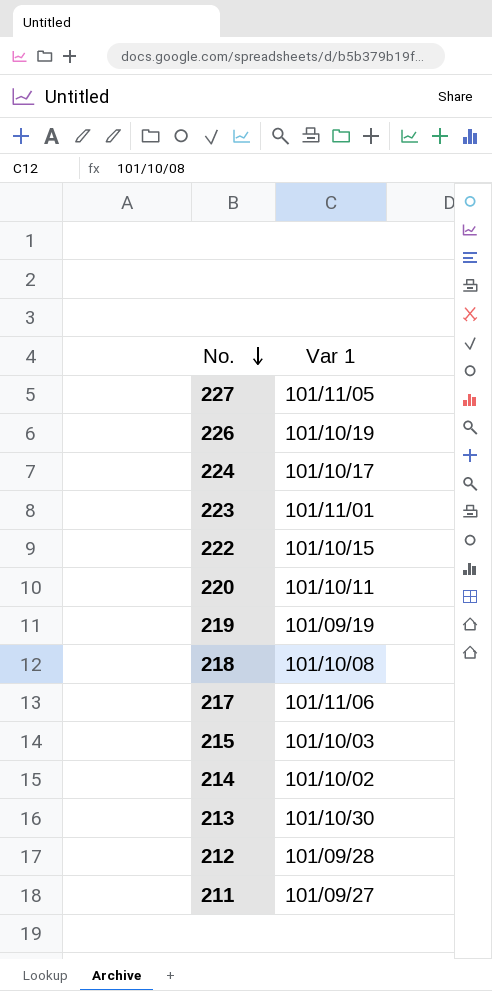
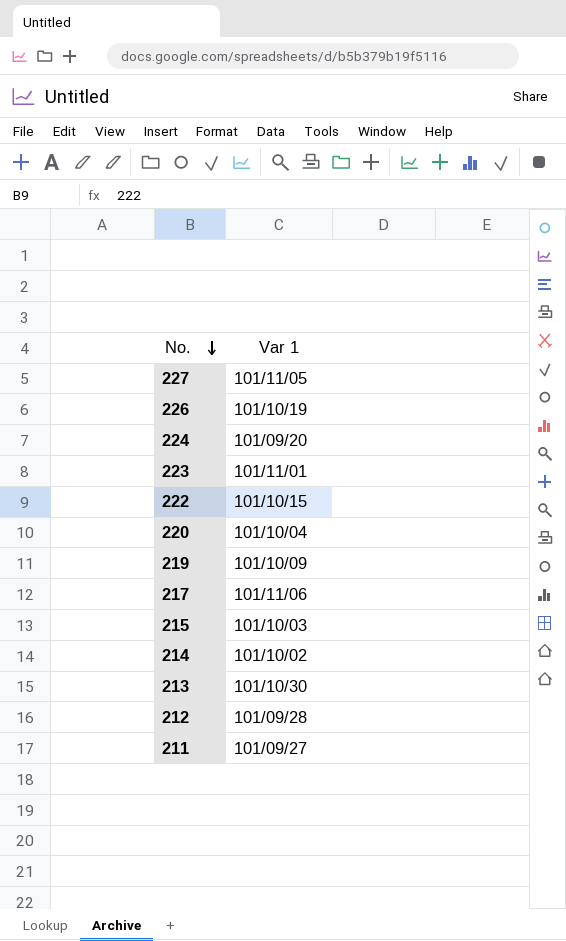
row 218: 101/10/08 -> none
224 | Var 1: 101/10/17 -> 101/09/20
220 | Var 1: 101/10/11 -> 101/10/04
219 | Var 1: 101/09/19 -> 101/10/09

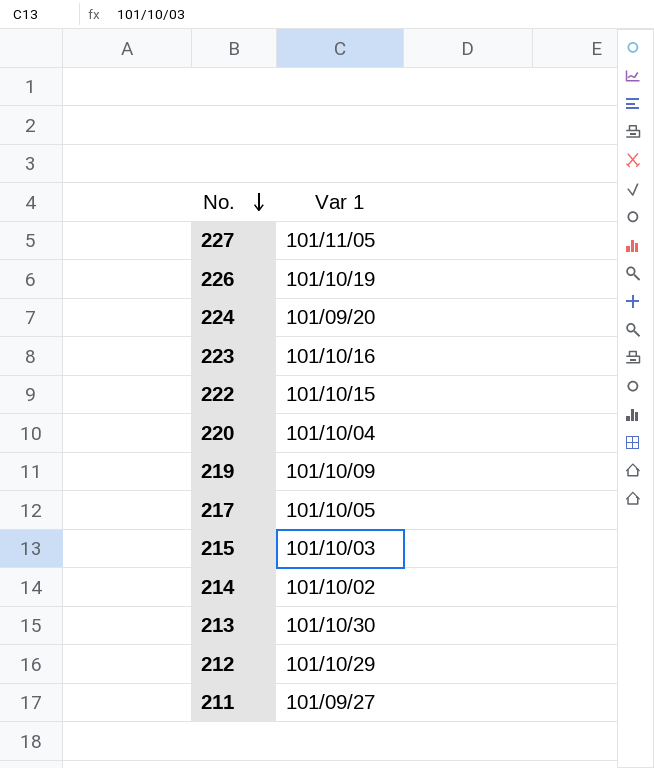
223 | Var 1: 101/11/01 -> 101/10/16
217 | Var 1: 101/11/06 -> 101/10/05
212 | Var 1: 101/09/28 -> 101/10/29

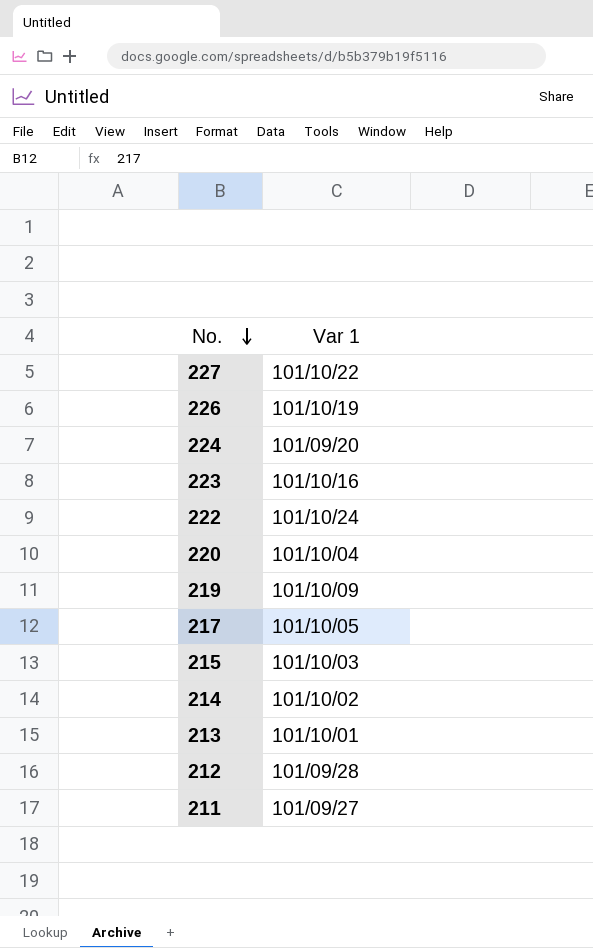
227 | Var 1: 101/11/05 -> 101/10/22
222 | Var 1: 101/10/15 -> 101/10/24
213 | Var 1: 101/10/30 -> 101/10/01
212 | Var 1: 101/10/29 -> 101/09/28

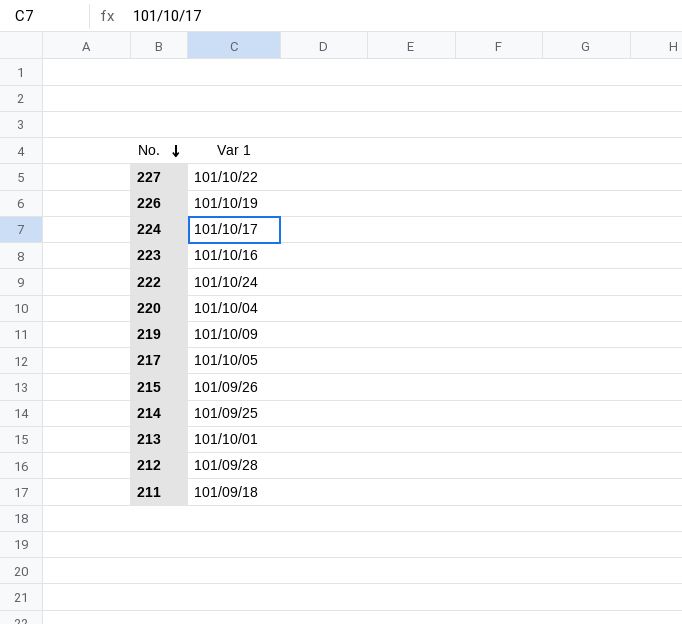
224 | Var 1: 101/09/20 -> 101/10/17
215 | Var 1: 101/10/03 -> 101/09/26
214 | Var 1: 101/10/02 -> 101/09/25
211 | Var 1: 101/09/27 -> 101/09/18

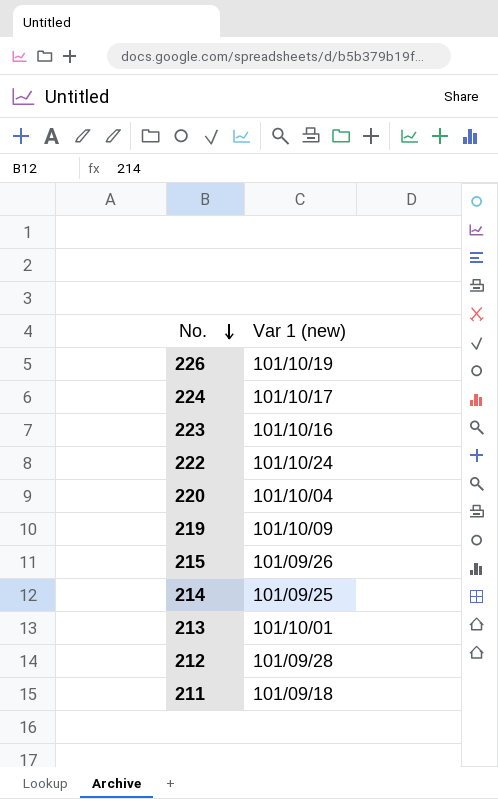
column name: Var 1 -> Var 1 (new)
row 227: 101/10/22 -> none
row 217: 101/10/05 -> none

